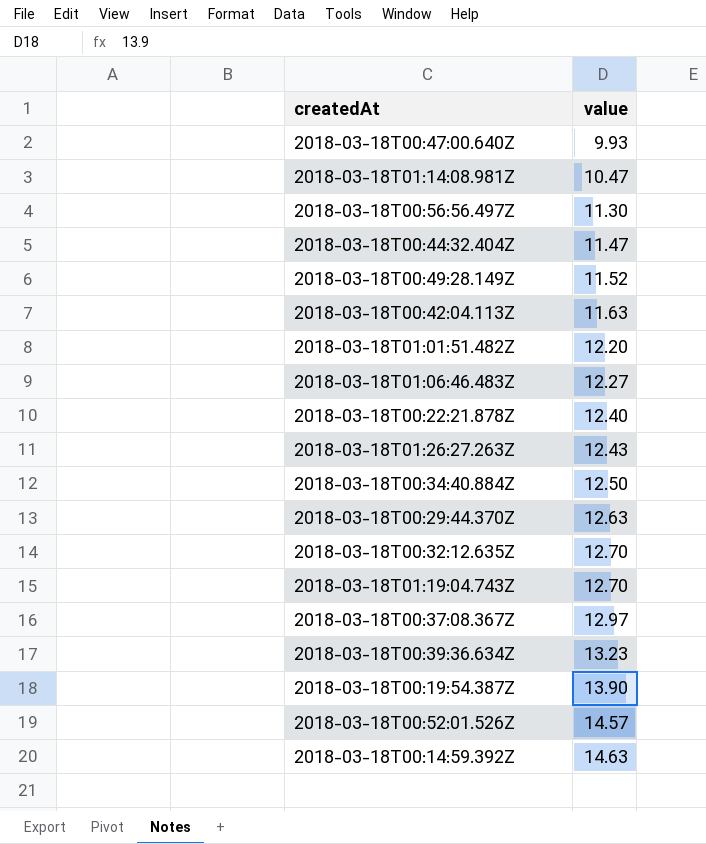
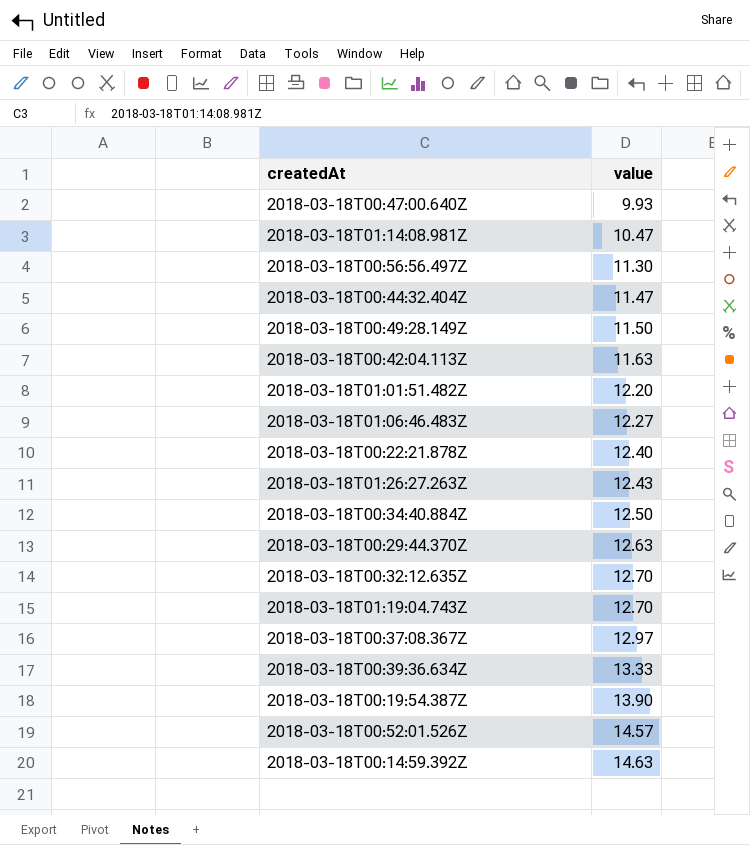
2018-03-18T00:49:28.149Z | value: 11.52 -> 11.50
2018-03-18T00:39:36.634Z | value: 13.23 -> 13.33

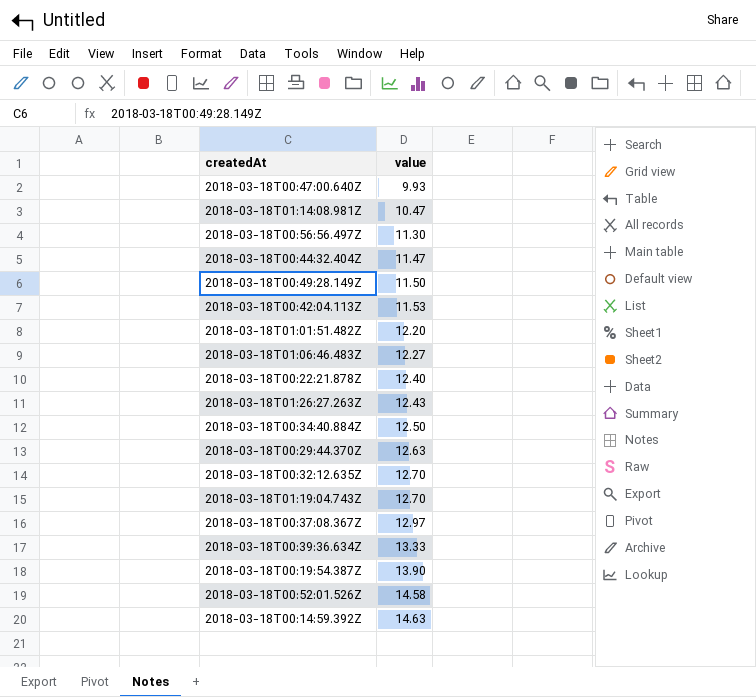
2018-03-18T00:42:04.113Z | value: 11.63 -> 11.53
2018-03-18T00:52:01.526Z | value: 14.57 -> 14.58

